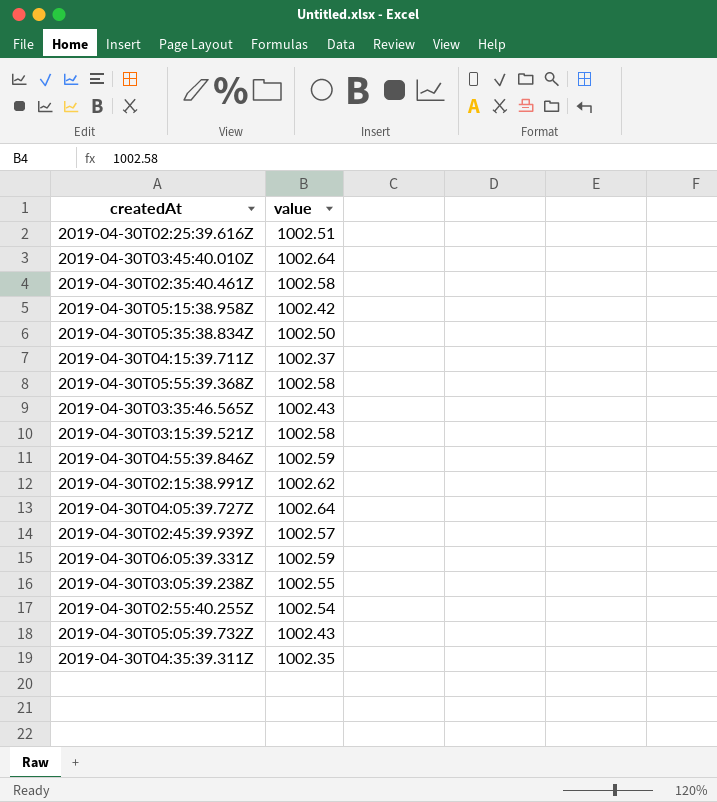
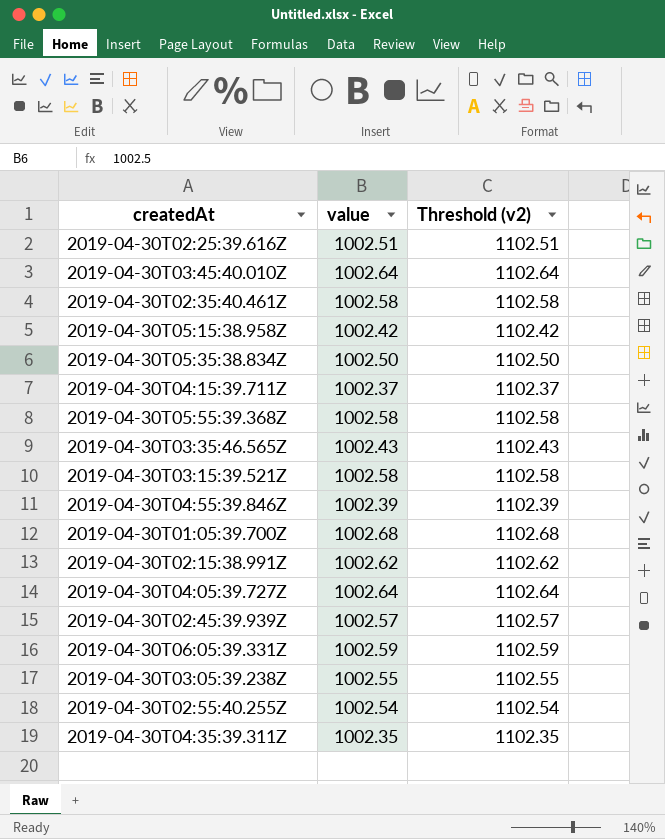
column Threshold (v2) | formula: none -> [value] + 100
row 2019-04-30T05:05:39.732Z: 1002.43 -> none
2019-04-30T04:55:39.846Z | value: 1002.59 -> 1002.39
row 2019-04-30T01:05:39.700Z: none -> 1002.68 | 1102.68

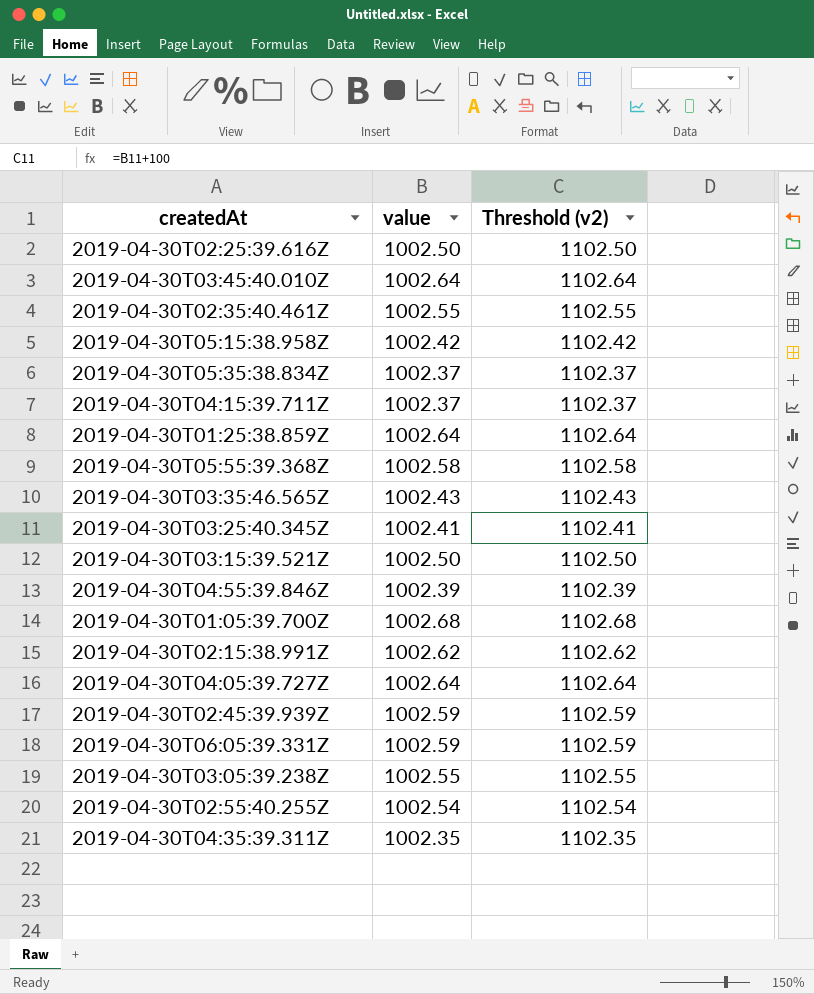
2019-04-30T02:25:39.616Z | value: 1002.51 -> 1002.50
2019-04-30T02:25:39.616Z | Threshold (v2): 1102.51 -> 1102.50
2019-04-30T02:35:40.461Z | value: 1002.58 -> 1002.55
2019-04-30T02:35:40.461Z | Threshold (v2): 1102.58 -> 1102.55
2019-04-30T05:35:38.834Z | value: 1002.50 -> 1002.37
2019-04-30T05:35:38.834Z | Threshold (v2): 1102.50 -> 1102.37
row 2019-04-30T01:25:38.859Z: none -> 1002.64 | 1102.64
row 2019-04-30T03:25:40.345Z: none -> 1002.41 | 1102.41
2019-04-30T03:15:39.521Z | value: 1002.58 -> 1002.50
2019-04-30T03:15:39.521Z | Threshold (v2): 1102.58 -> 1102.50
2019-04-30T02:45:39.939Z | value: 1002.57 -> 1002.59
2019-04-30T02:45:39.939Z | Threshold (v2): 1102.57 -> 1102.59

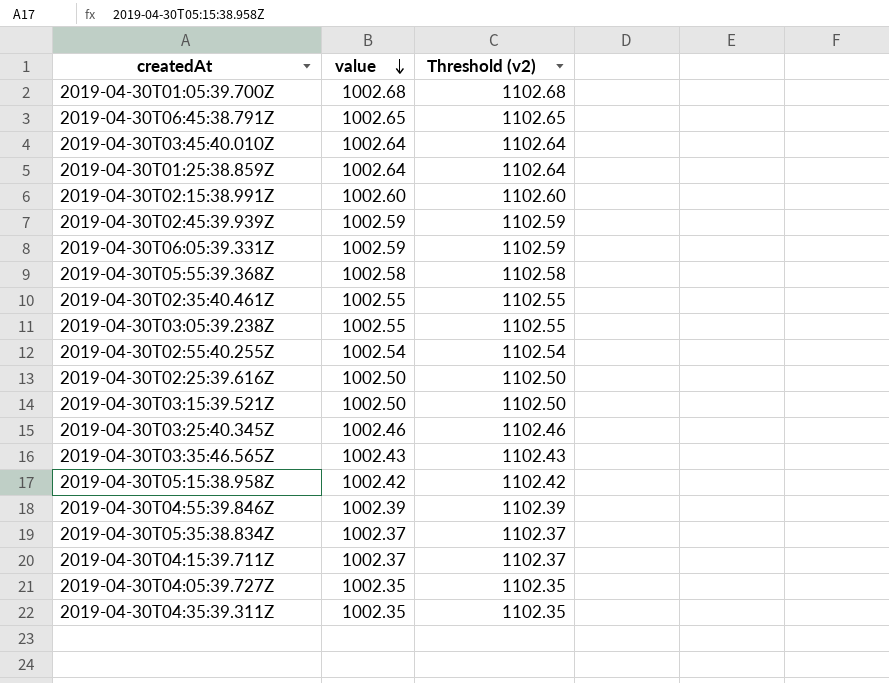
row order: none -> value descending
row 2019-04-30T06:45:38.791Z: none -> 1002.65 | 1102.65
2019-04-30T02:15:38.991Z | value: 1002.62 -> 1002.60
2019-04-30T02:15:38.991Z | Threshold (v2): 1102.62 -> 1102.60
2019-04-30T03:25:40.345Z | value: 1002.41 -> 1002.46
2019-04-30T03:25:40.345Z | Threshold (v2): 1102.41 -> 1102.46
2019-04-30T04:05:39.727Z | value: 1002.64 -> 1002.35
2019-04-30T04:05:39.727Z | Threshold (v2): 1102.64 -> 1102.35

